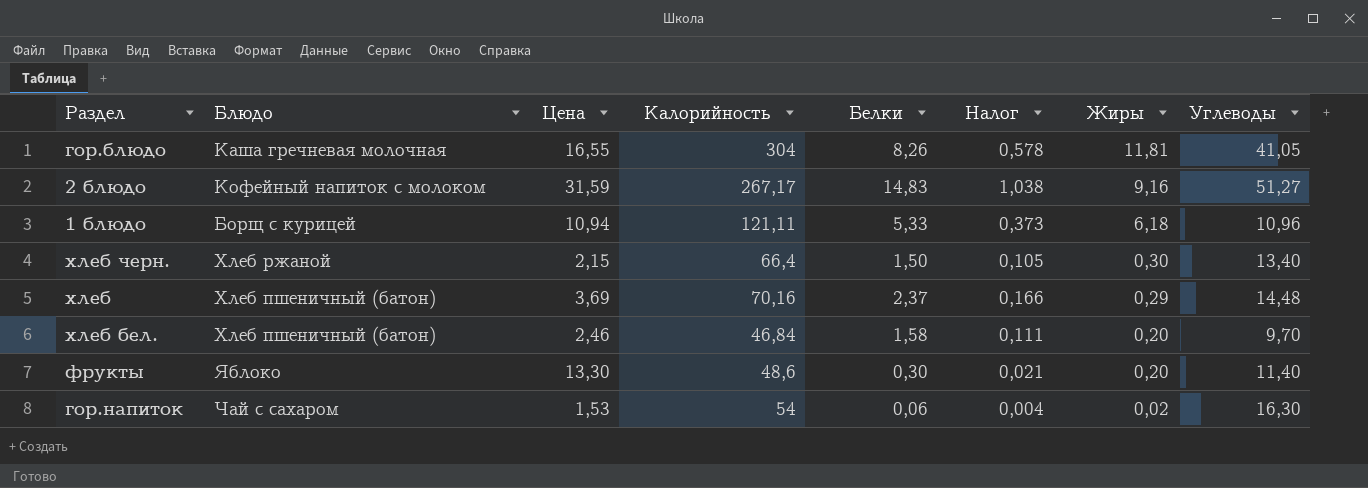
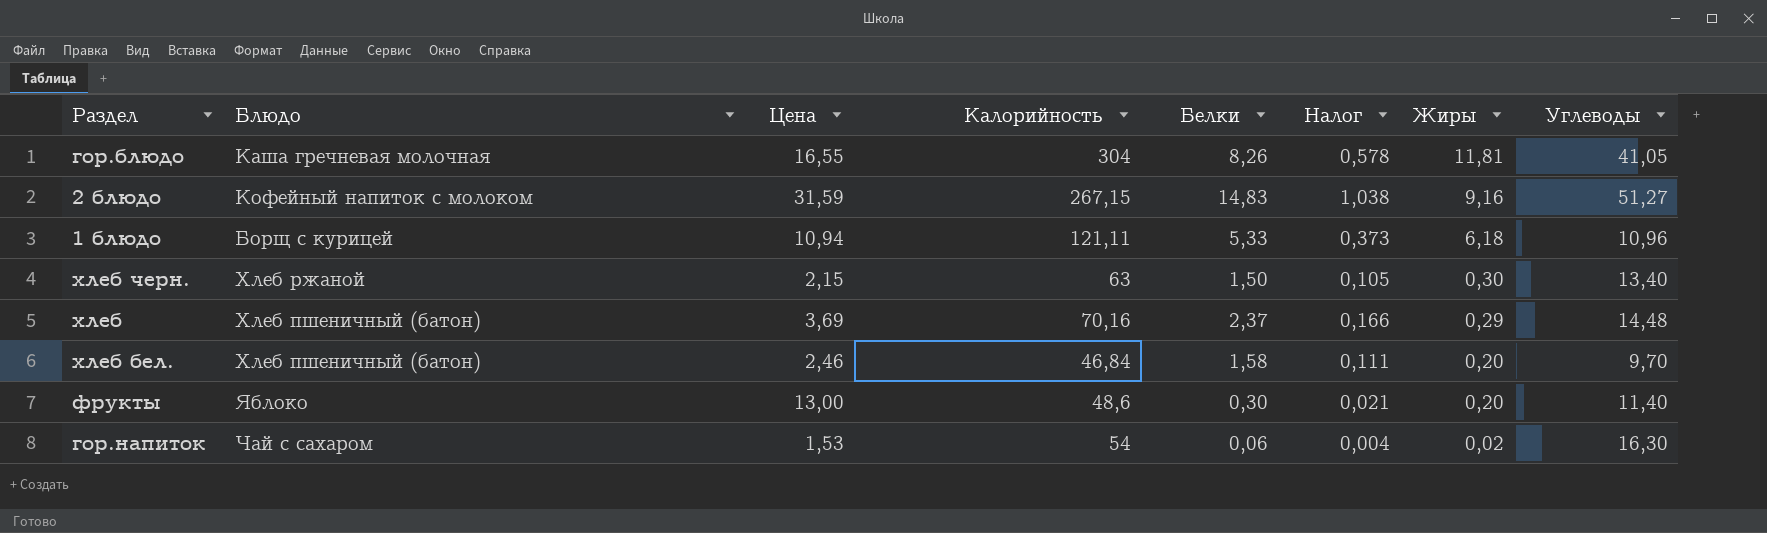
2 блюдо | Калорийность: 267,17 -> 267,15
хлеб черн. | Калорийность: 66,4 -> 63
фрукты | Цена: 13,30 -> 13,00

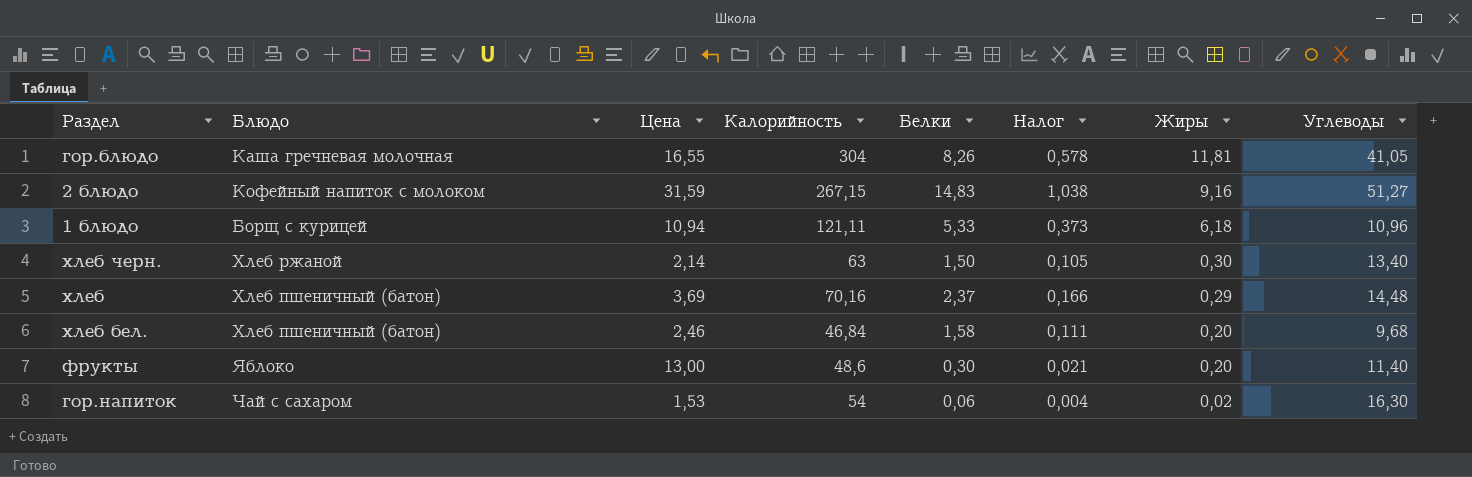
хлеб черн. | Цена: 2,15 -> 2,14
хлеб бел. | Углеводы: 9,70 -> 9,68

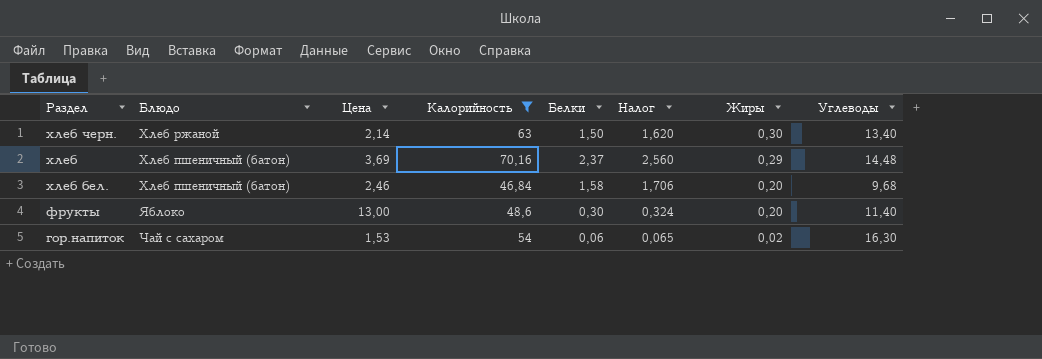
filter: none -> Калорийность <= 70,16
column Налог | formula: [Белки] * 0,07 -> [Белки] * 1,08

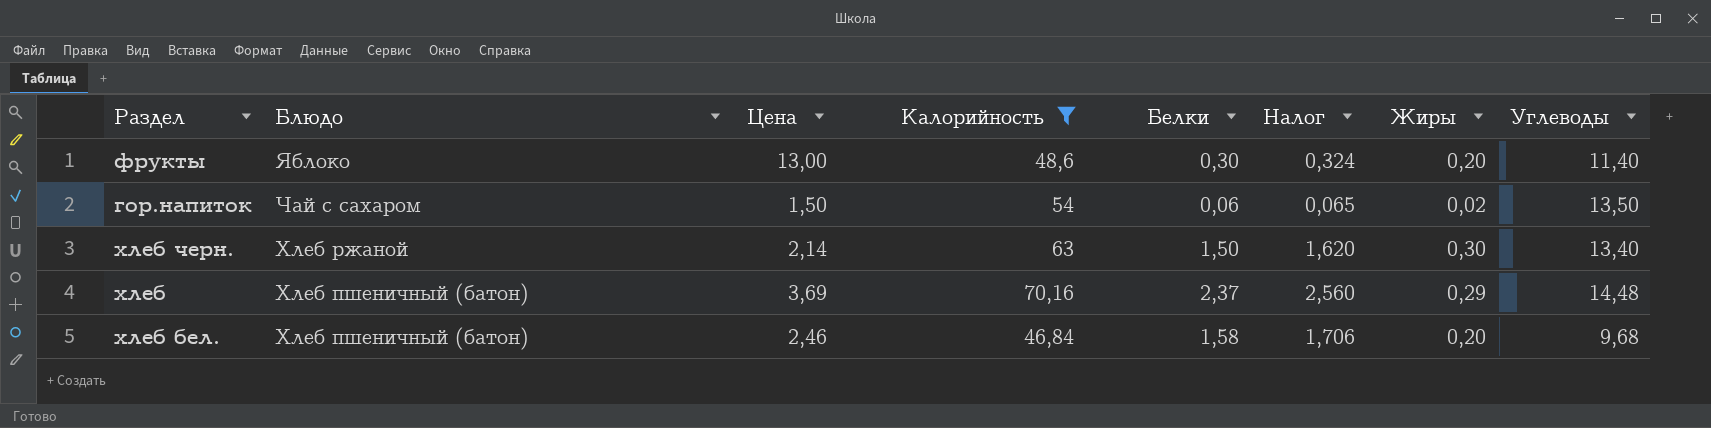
row order: Жиры descending -> Блюдо descending
гор.напиток | Цена: 1,53 -> 1,50
гор.напиток | Углеводы: 16,30 -> 13,50

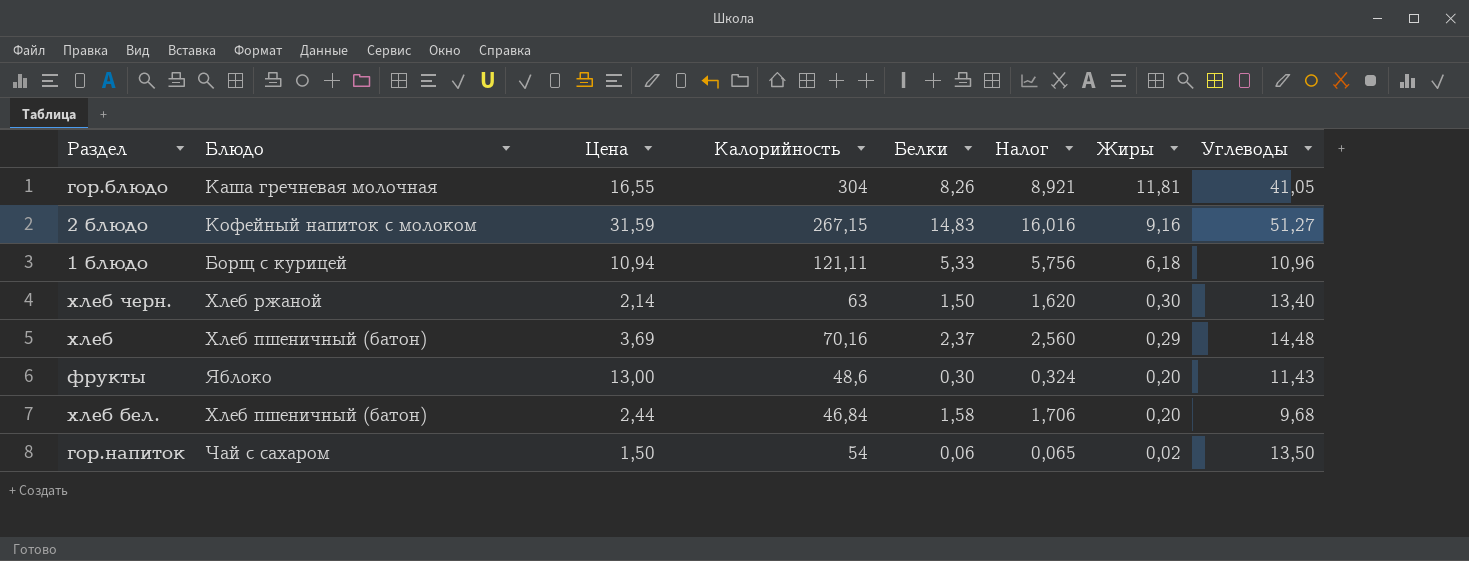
filter: Калорийность <= 70,16 -> none
row order: Блюдо descending -> Жиры descending
фрукты | Углеводы: 11,40 -> 11,43
хлеб бел. | Цена: 2,46 -> 2,44

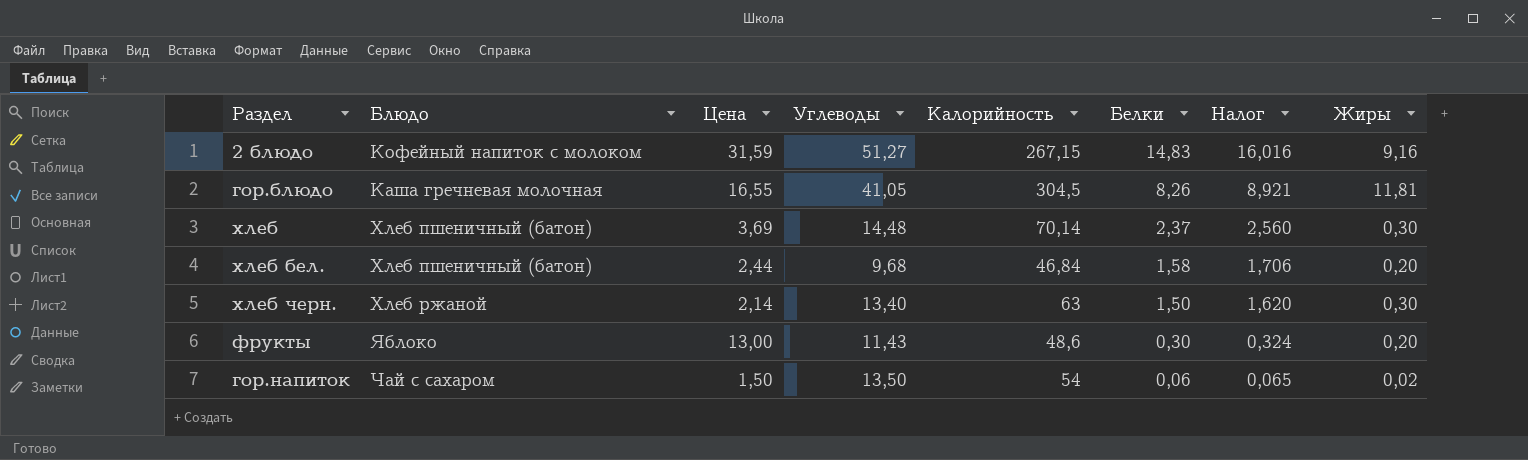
row order: Жиры descending -> Белки descending
column Углеводы | position: 8 -> 4
row 1 блюдо: Борщ с курицей | 10,94 | 121,11 | 5,33 | 5,756 | 6,18 | 10,96 -> none
гор.блюдо | Калорийность: 304 -> 304,5
хлеб | Калорийность: 70,16 -> 70,14
хлеб | Жиры: 0,29 -> 0,30

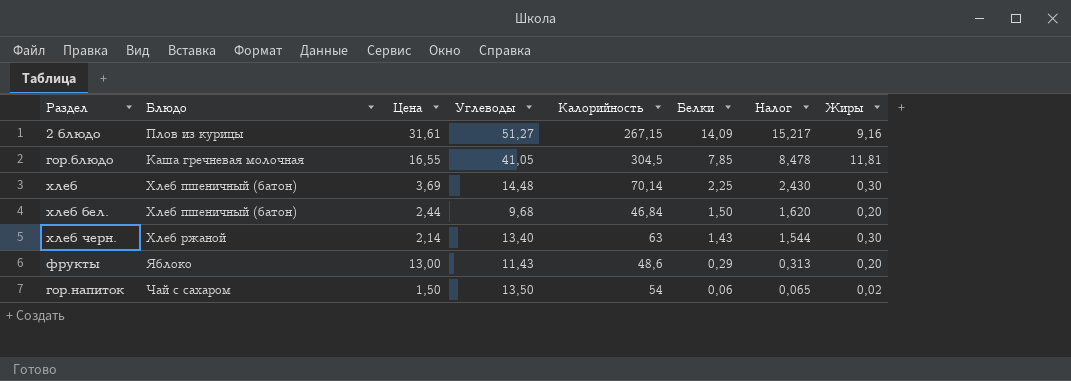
2 блюдо | Блюдо: Кофейный напиток с молоком -> Плов из курицы
2 блюдо | Цена: 31,59 -> 31,61
2 блюдо | Белки: 14,83 -> 14,09
2 блюдо | Налог: 16,016 -> 15,217
гор.блюдо | Белки: 8,26 -> 7,85
гор.блюдо | Налог: 8,921 -> 8,478
хлеб | Белки: 2,37 -> 2,25
хлеб | Налог: 2,560 -> 2,430
хлеб бел. | Белки: 1,58 -> 1,50
хлеб бел. | Налог: 1,706 -> 1,620
хлеб черн. | Белки: 1,50 -> 1,43
хлеб черн. | Налог: 1,620 -> 1,544
фрукты | Белки: 0,30 -> 0,29
фрукты | Налог: 0,324 -> 0,313

